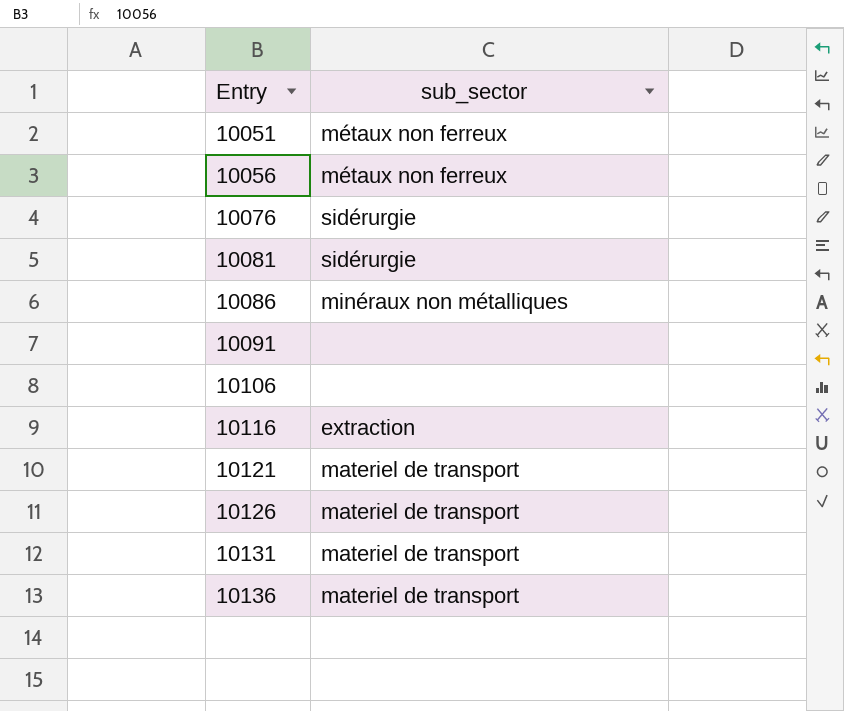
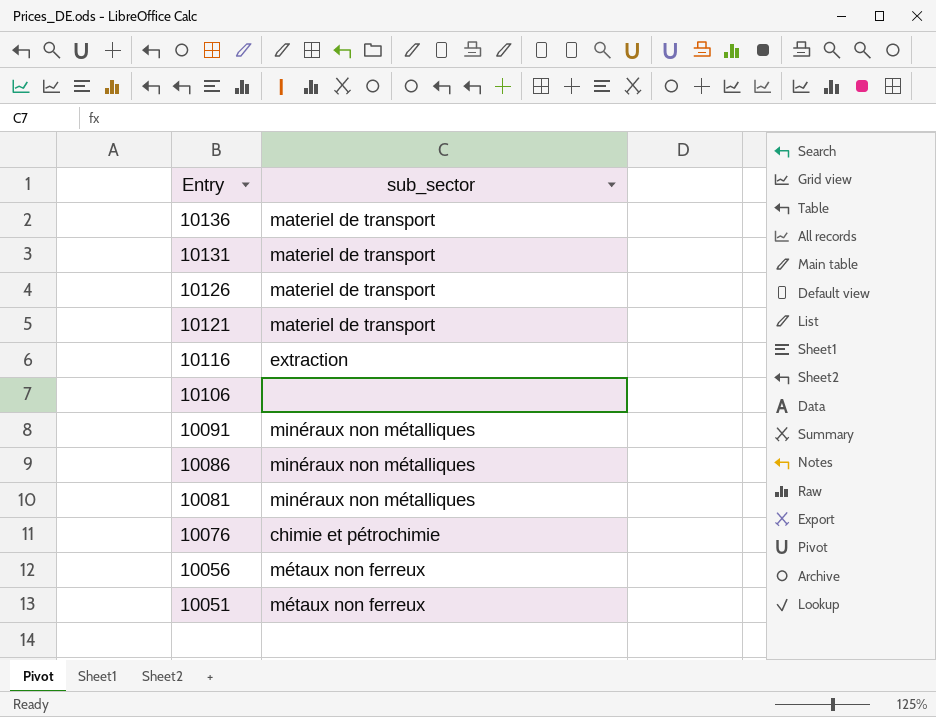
row order: Entry ascending -> Entry descending
10091 | sub_sector: none -> minéraux non métalliques
10081 | sub_sector: sidérurgie -> minéraux non métalliques
10076 | sub_sector: sidérurgie -> chimie et pétrochimie

